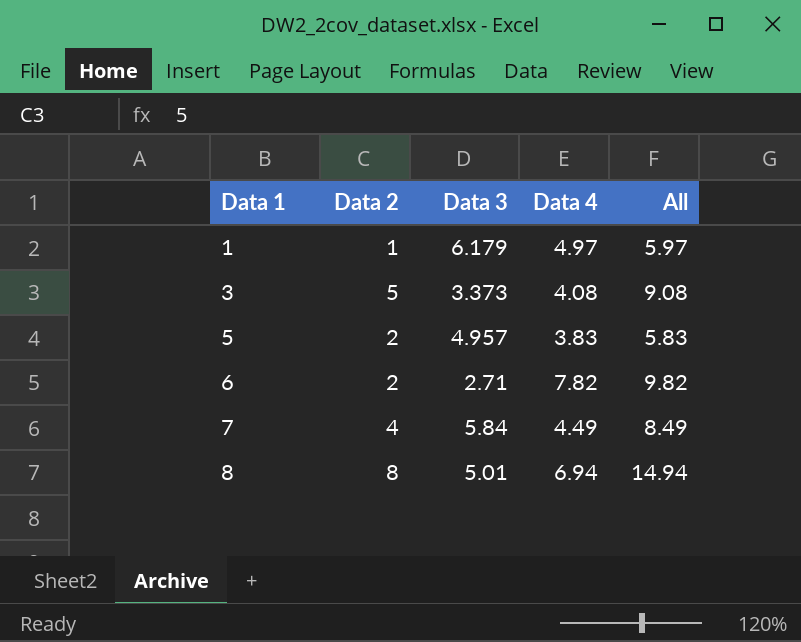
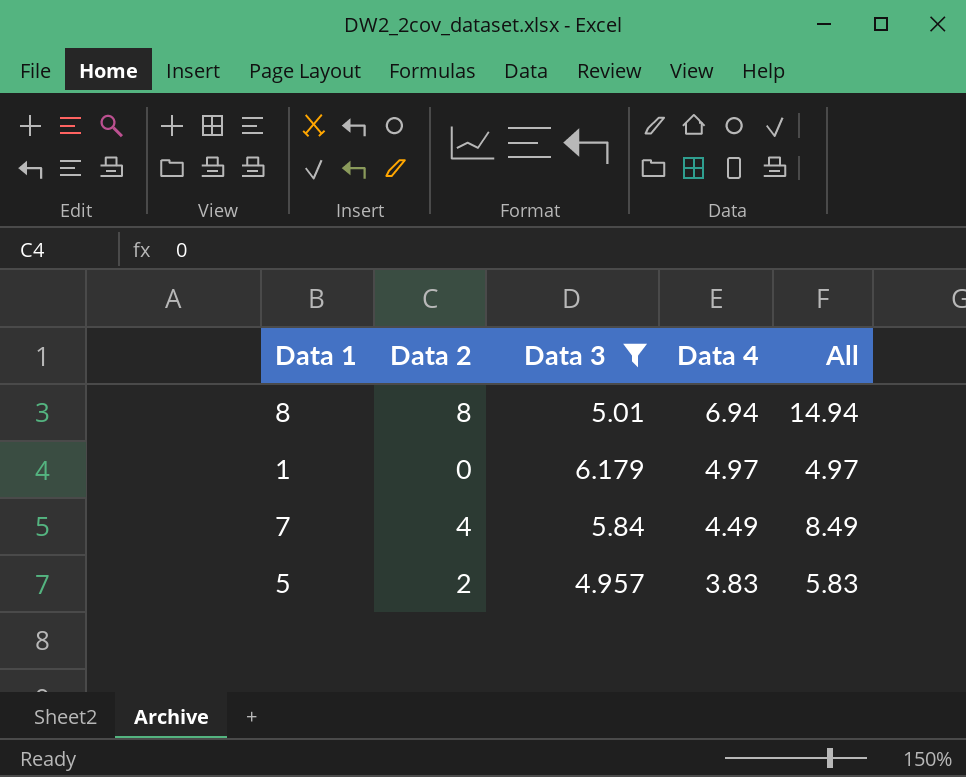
filter: none -> Data 3 >= 4.957
row order: Data 1 ascending -> Data 4 descending
1 | Data 2: 1 -> 0
1 | All: 5.97 -> 4.97

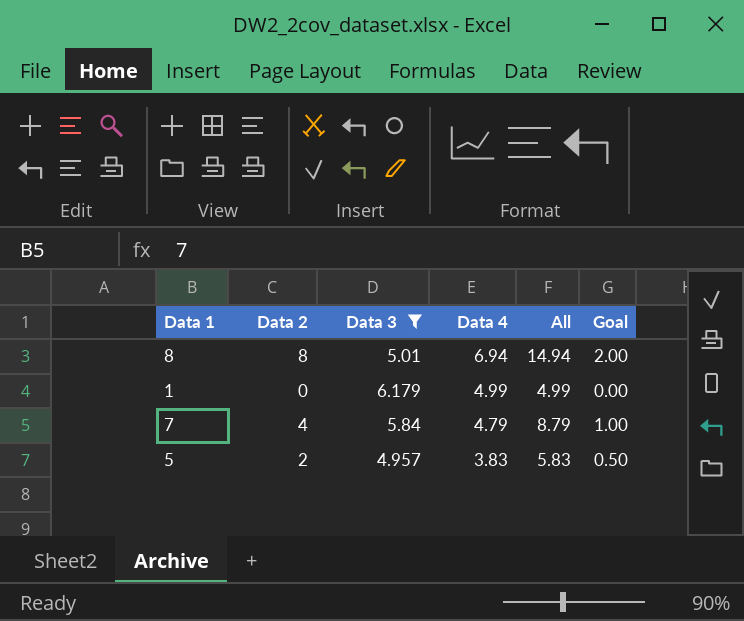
column Goal | formula: none -> [Data 2] * 0.25
1 | Data 4: 4.97 -> 4.99
1 | All: 4.97 -> 4.99
7 | Data 4: 4.49 -> 4.79
7 | All: 8.49 -> 8.79

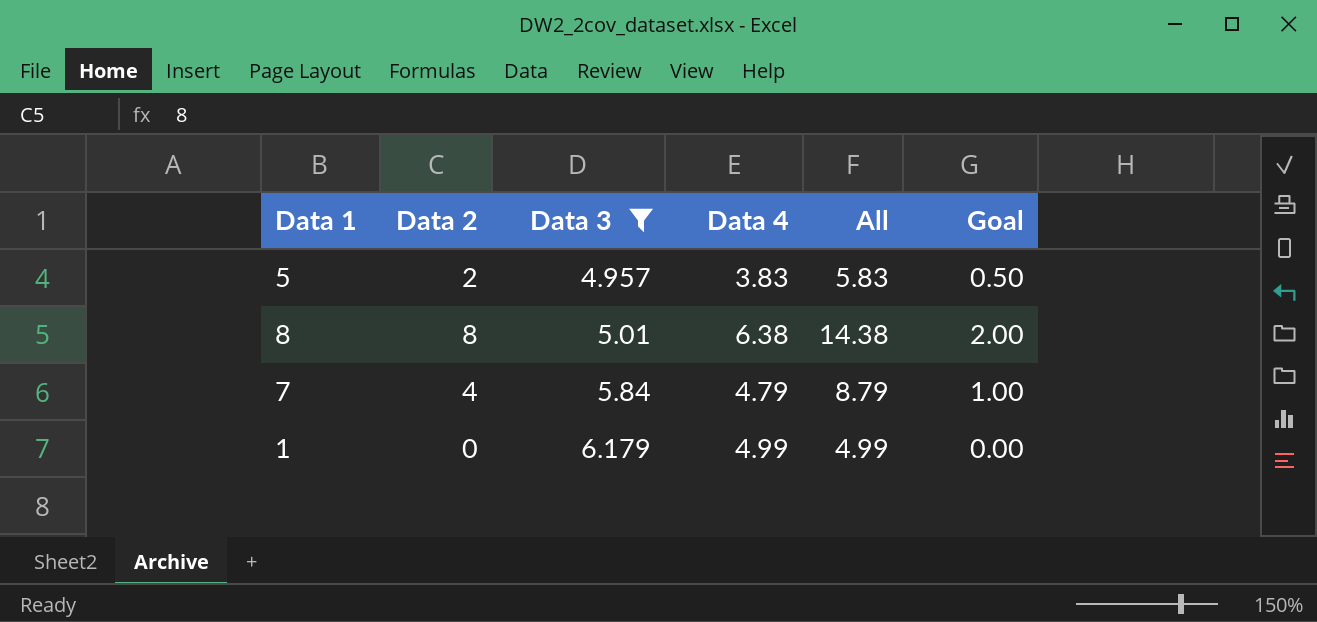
row order: Data 4 descending -> Data 3 ascending
8 | Data 4: 6.94 -> 6.38
8 | All: 14.94 -> 14.38

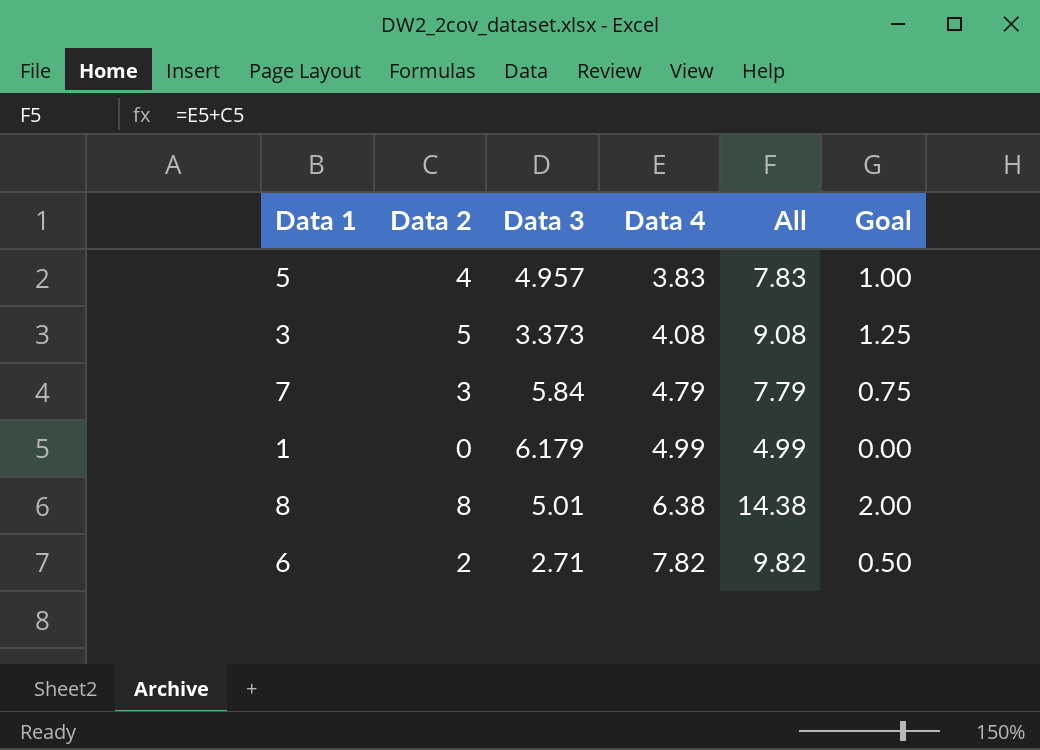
filter: Data 3 >= 4.957 -> none
row order: Data 3 ascending -> Data 4 ascending
5 | Data 2: 2 -> 4
5 | All: 5.83 -> 7.83
5 | Goal: 0.50 -> 1.00
7 | Data 2: 4 -> 3
7 | All: 8.79 -> 7.79
7 | Goal: 1.00 -> 0.75

